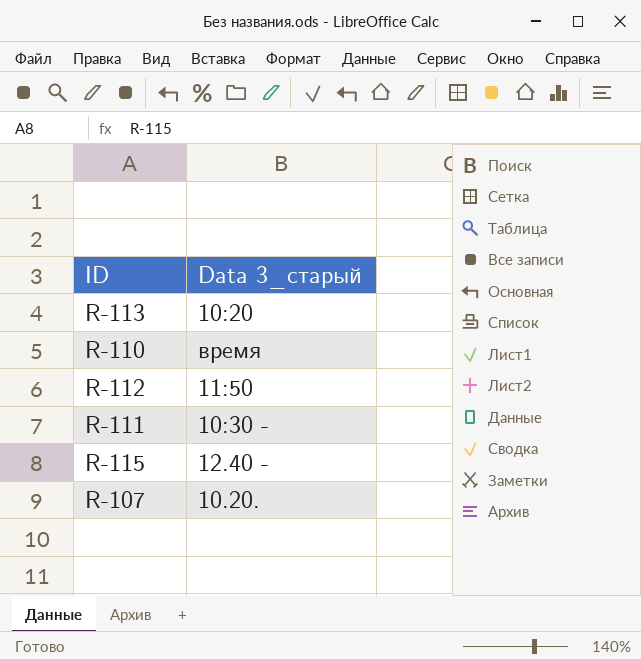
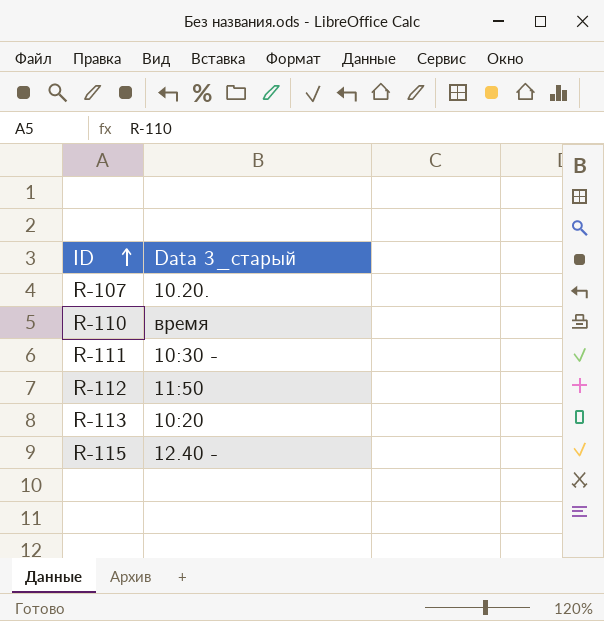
row order: none -> ID ascending

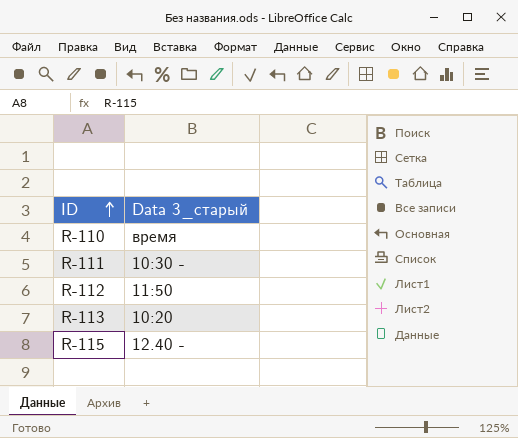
row R-107: 10.20. -> none

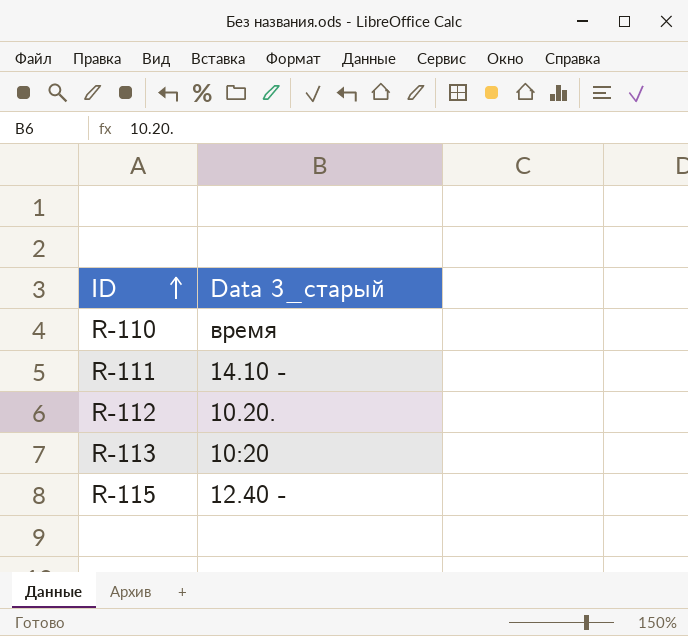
R-111 | Data 3_старый: 10:30 - -> 14.10 -
R-112 | Data 3_старый: 11:50 -> 10.20.

